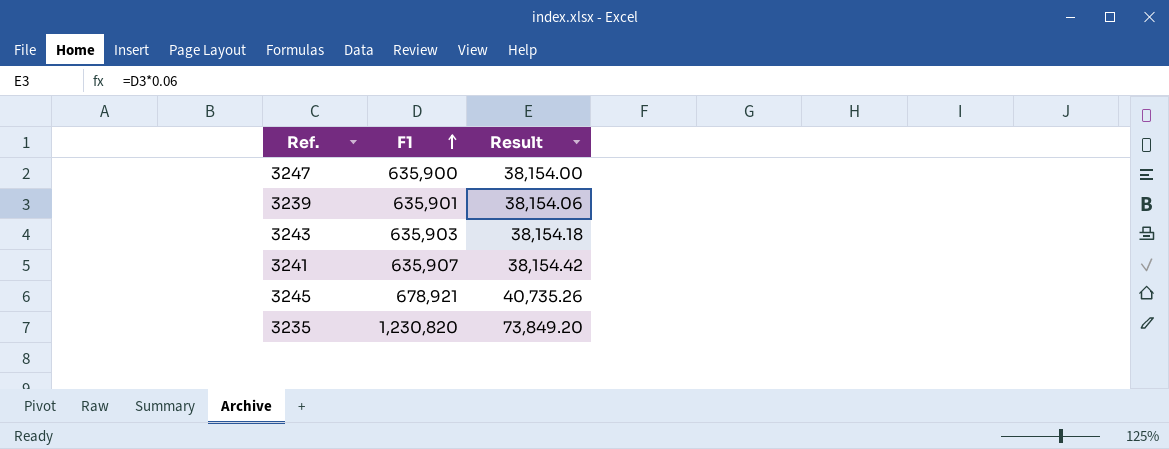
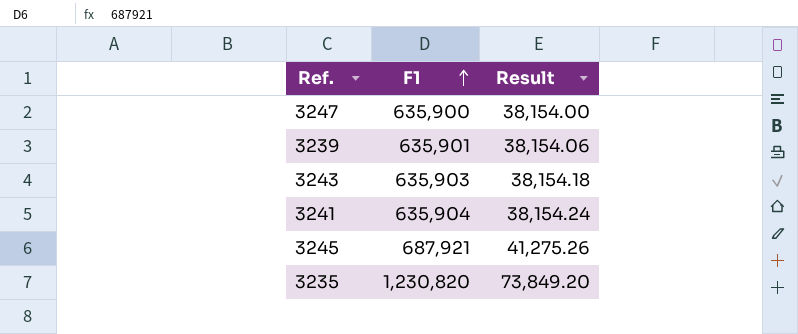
3241 | F1: 635,907 -> 635,904
3241 | Result: 38,154.42 -> 38,154.24
3245 | F1: 678,921 -> 687,921
3245 | Result: 40,735.26 -> 41,275.26

